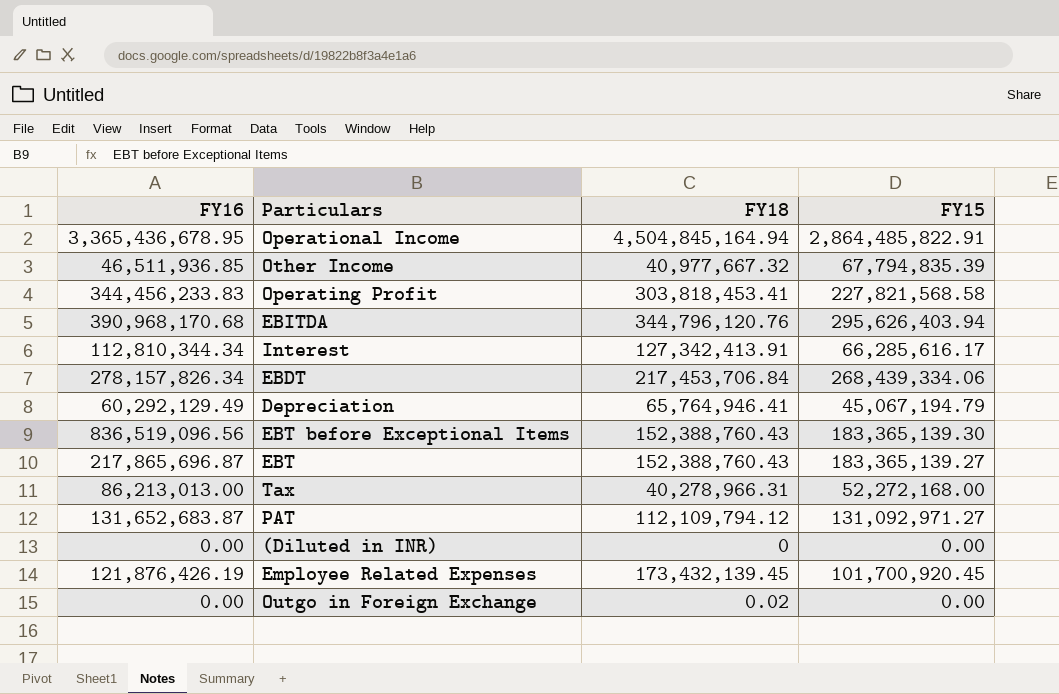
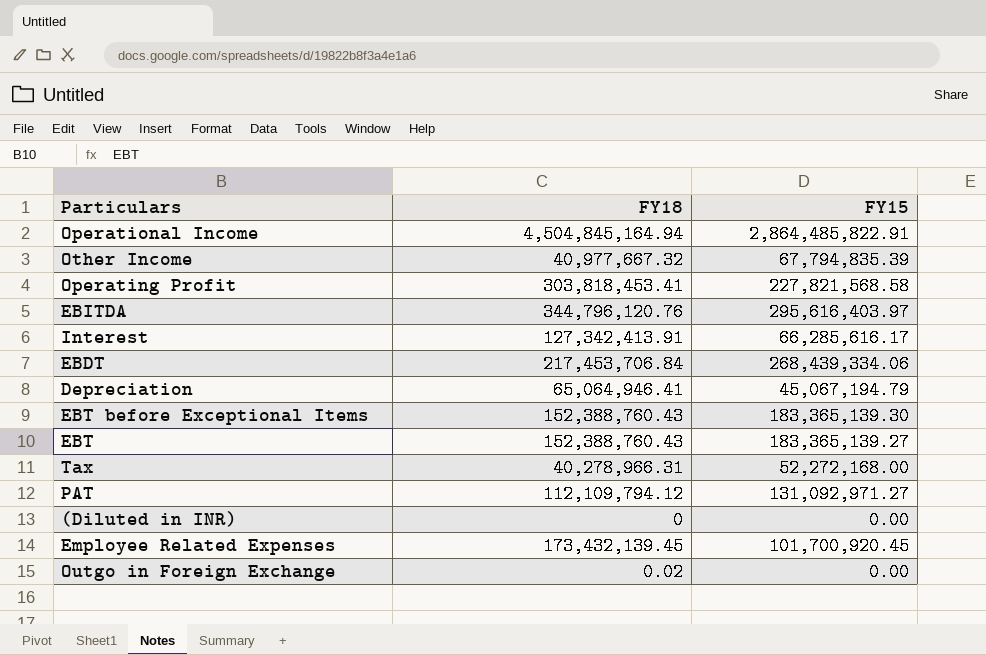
column FY16 | position: 1 -> none
EBITDA | FY15: 295,626,403.94 -> 295,616,403.97
Depreciation | FY18: 65,764,946.41 -> 65,064,946.41

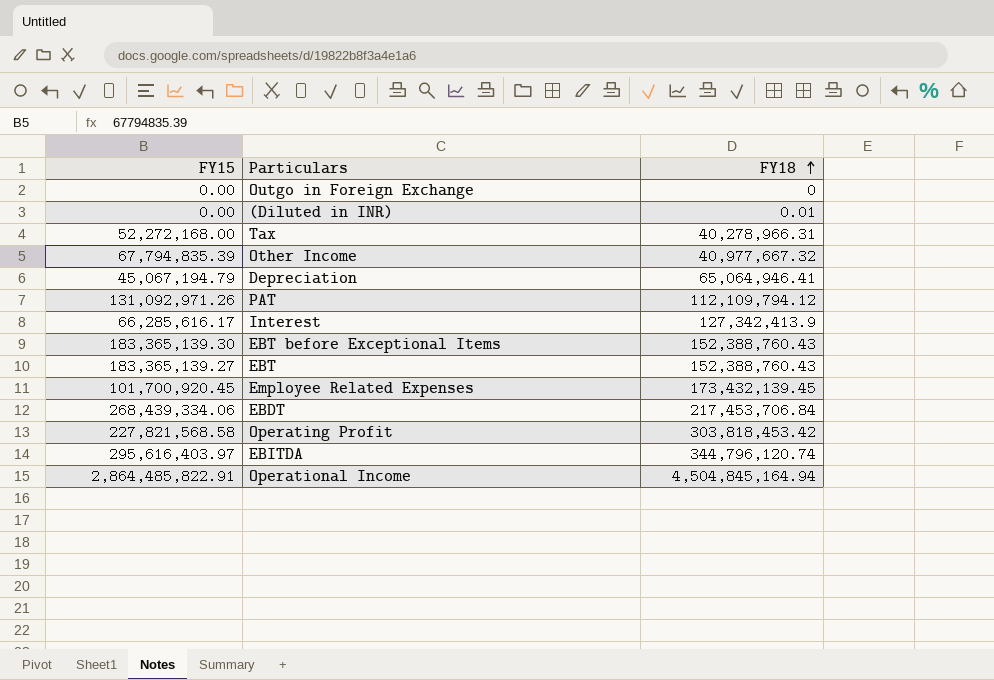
row order: none -> FY18 ascending
column FY15 | position: 3 -> 1
Outgo in Foreign Exchange | FY18: 0.02 -> 0
(Diluted in INR) | FY18: 0 -> 0.01
PAT | FY15: 131,092,971.27 -> 131,092,971.26
Interest | FY18: 127,342,413.91 -> 127,342,413.9
Operating Profit | FY18: 303,818,453.41 -> 303,818,453.42
EBITDA | FY18: 344,796,120.76 -> 344,796,120.74

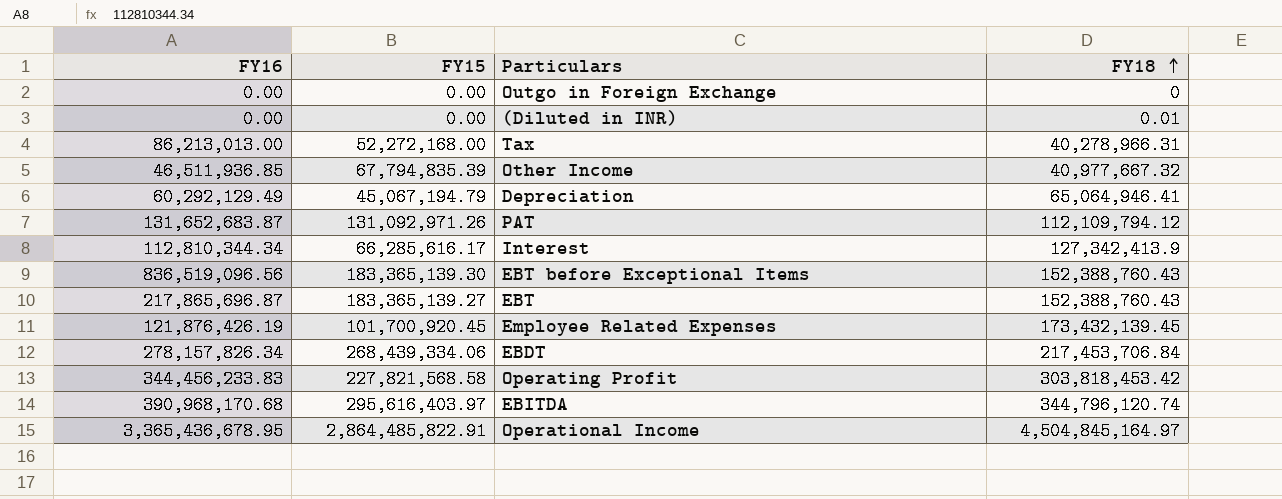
column FY16 | position: none -> 1
Operational Income | FY18: 4,504,845,164.94 -> 4,504,845,164.97

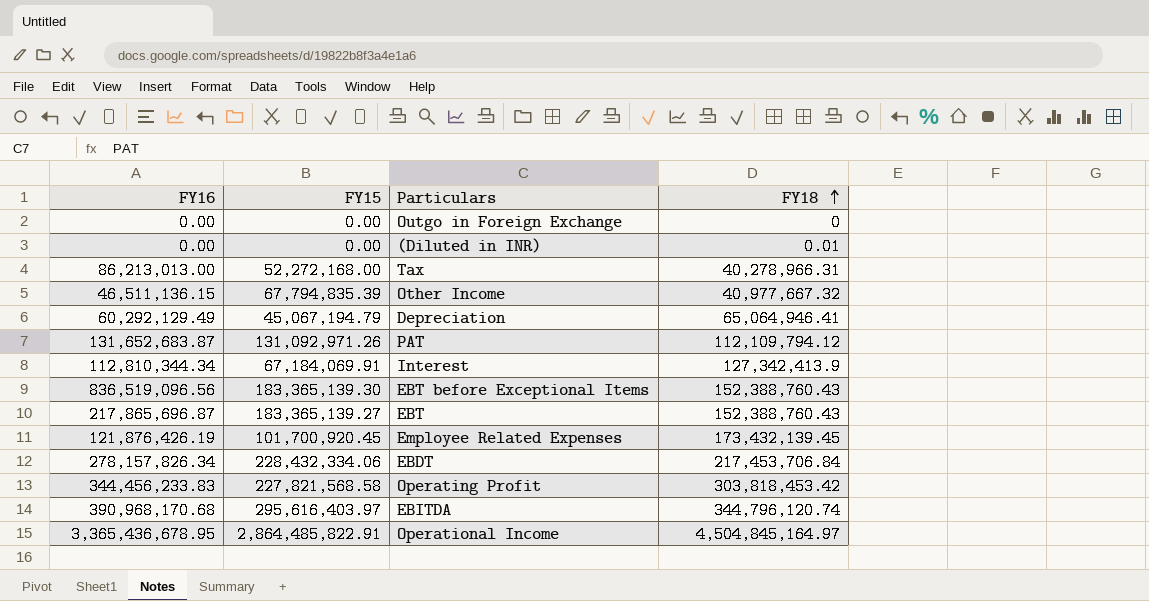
Other Income | FY16: 46,511,936.85 -> 46,511,136.15
Interest | FY15: 66,285,616.17 -> 67,184,069.91
EBDT | FY15: 268,439,334.06 -> 228,432,334.06

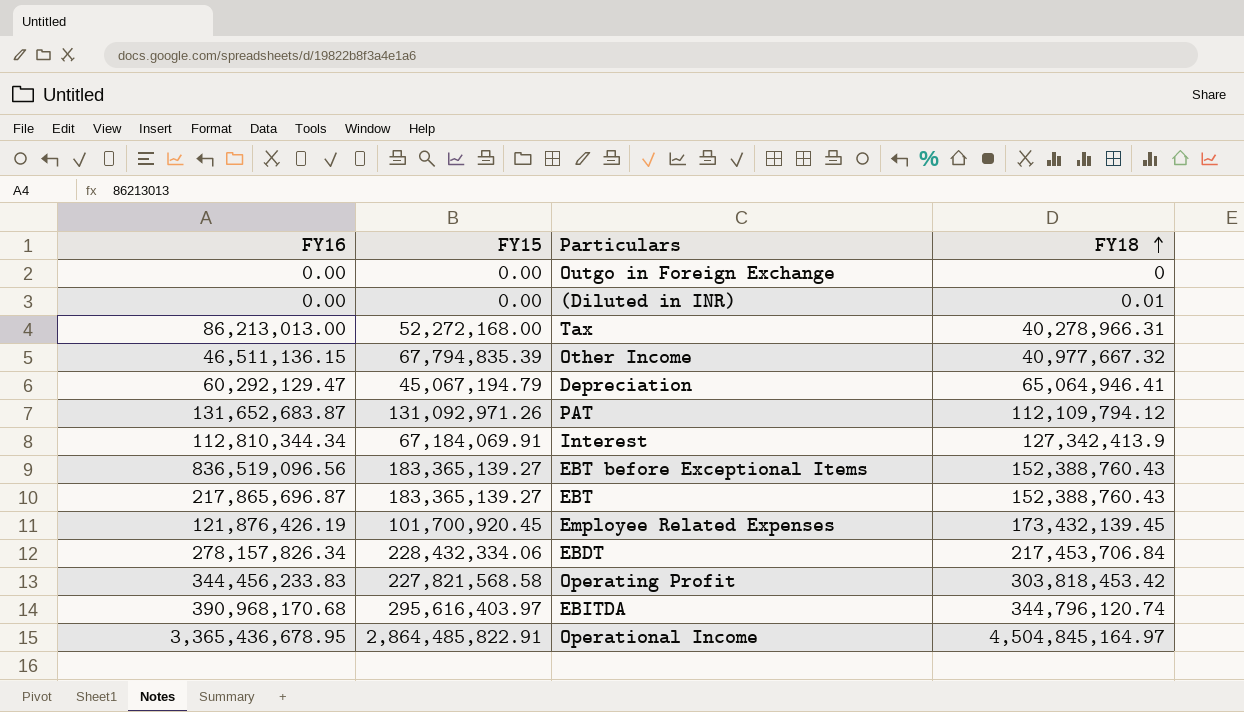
Depreciation | FY16: 60,292,129.49 -> 60,292,129.47
EBT before Exceptional Items | FY15: 183,365,139.30 -> 183,365,139.27

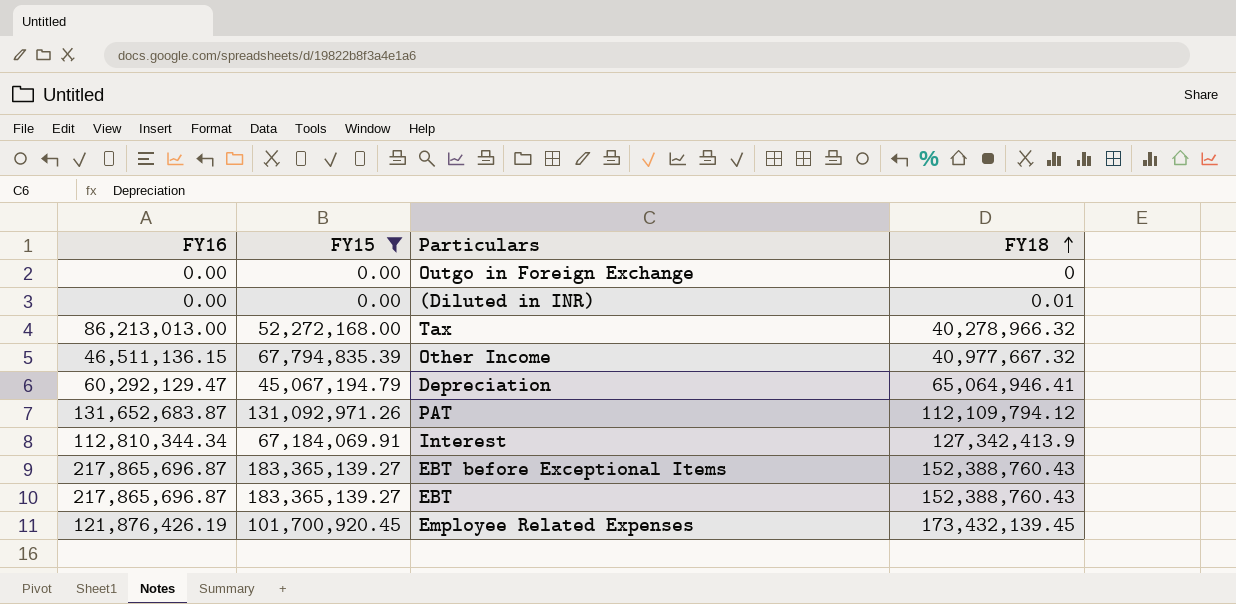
filter: none -> FY15 <= 183,365,139.27
Tax | FY18: 40,278,966.31 -> 40,278,966.32
EBT before Exceptional Items | FY16: 836,519,096.56 -> 217,865,696.87

